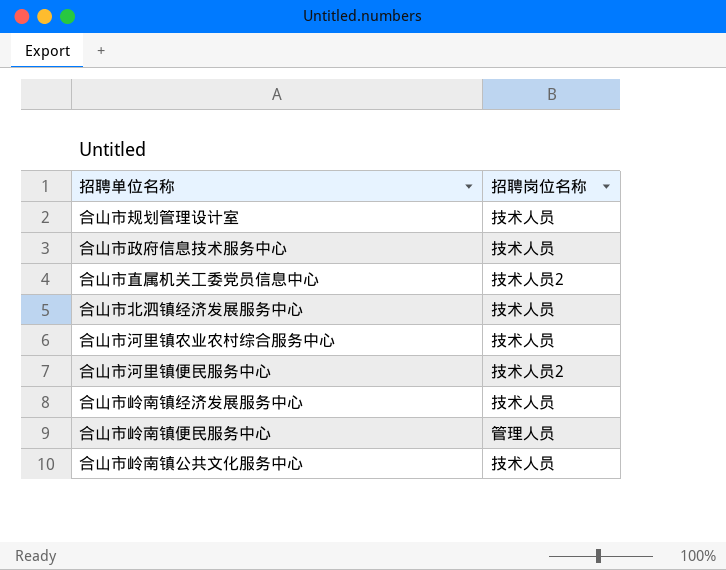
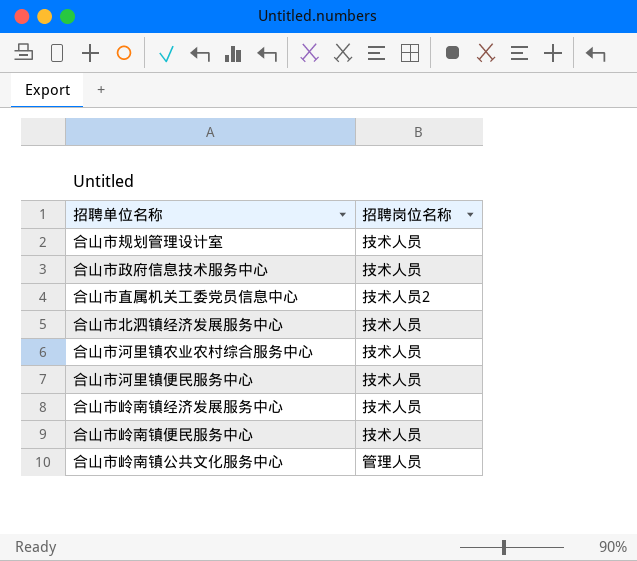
合山市河里镇便民服务中心 | 招聘岗位名称: 技术人员2 -> 技术人员
合山市岭南镇便民服务中心 | 招聘岗位名称: 管理人员 -> 技术人员
合山市岭南镇公共文化服务中心 | 招聘岗位名称: 技术人员 -> 管理人员

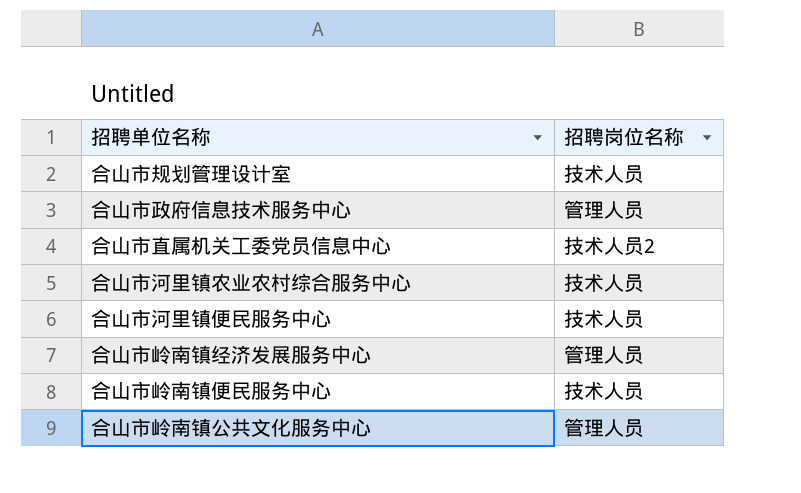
row 合山市北泗镇经济发展服务中心: 技术人员 -> none
合山市政府信息技术服务中心 | 招聘岗位名称: 技术人员 -> 管理人员
合山市岭南镇经济发展服务中心 | 招聘岗位名称: 技术人员 -> 管理人员

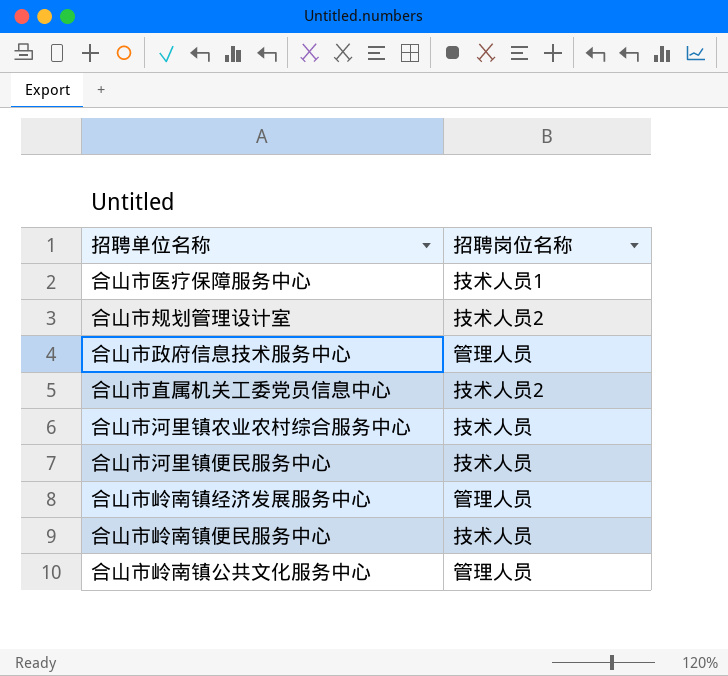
row 合山市医疗保障服务中心: none -> 技术人员1
合山市规划管理设计室 | 招聘岗位名称: 技术人员 -> 技术人员2

